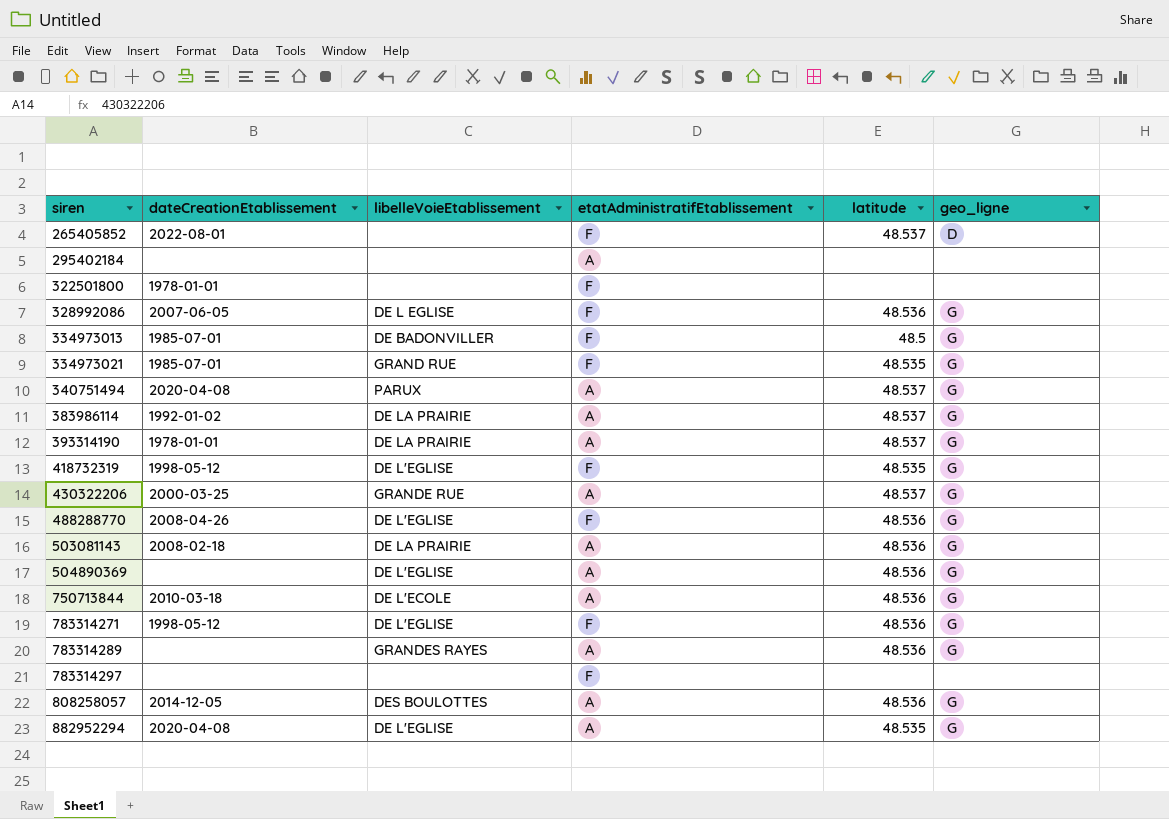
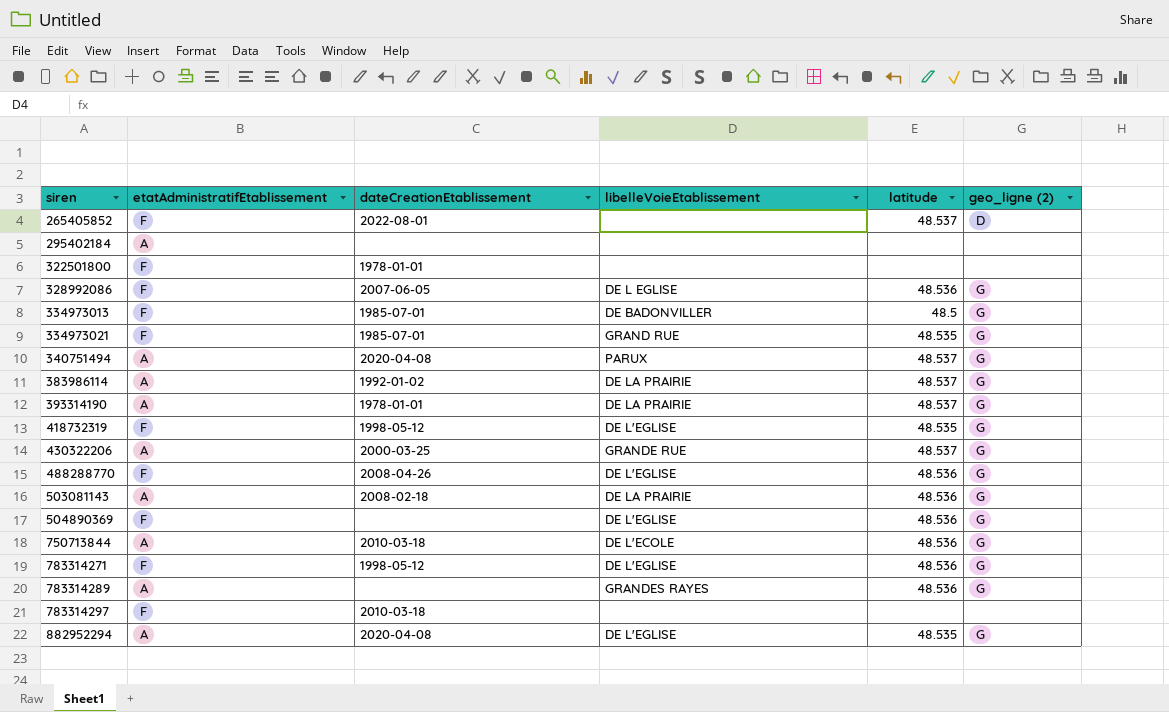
column etatAdministratifEtablissement | position: 4 -> 2
column name: geo_ligne -> geo_ligne (2)
row 808258057: 2014-12-05 | DES BOULOTTES | A | 48.536 | G -> none
504890369 | etatAdministratifEtablissement: A -> F
783314297 | dateCreationEtablissement: none -> 2010-03-18

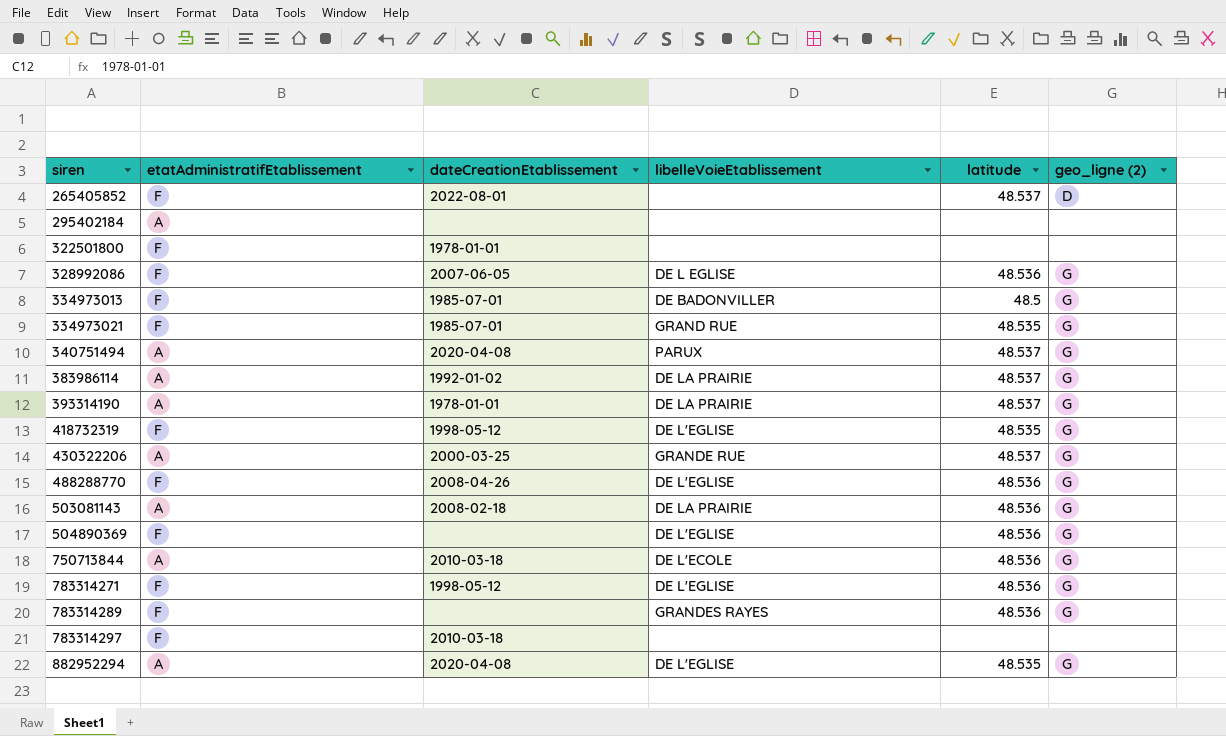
783314289 | etatAdministratifEtablissement: A -> F

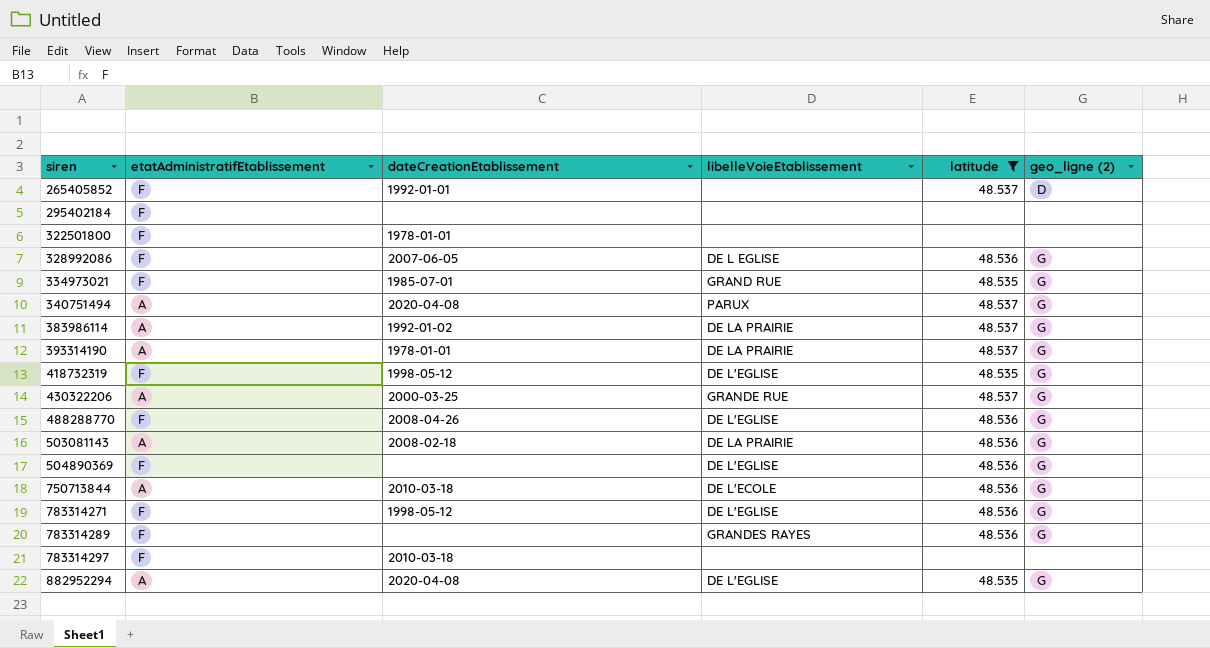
filter: none -> latitude != 48.5
265405852 | dateCreationEtablissement: 2022-08-01 -> 1992-01-01
295402184 | etatAdministratifEtablissement: A -> F

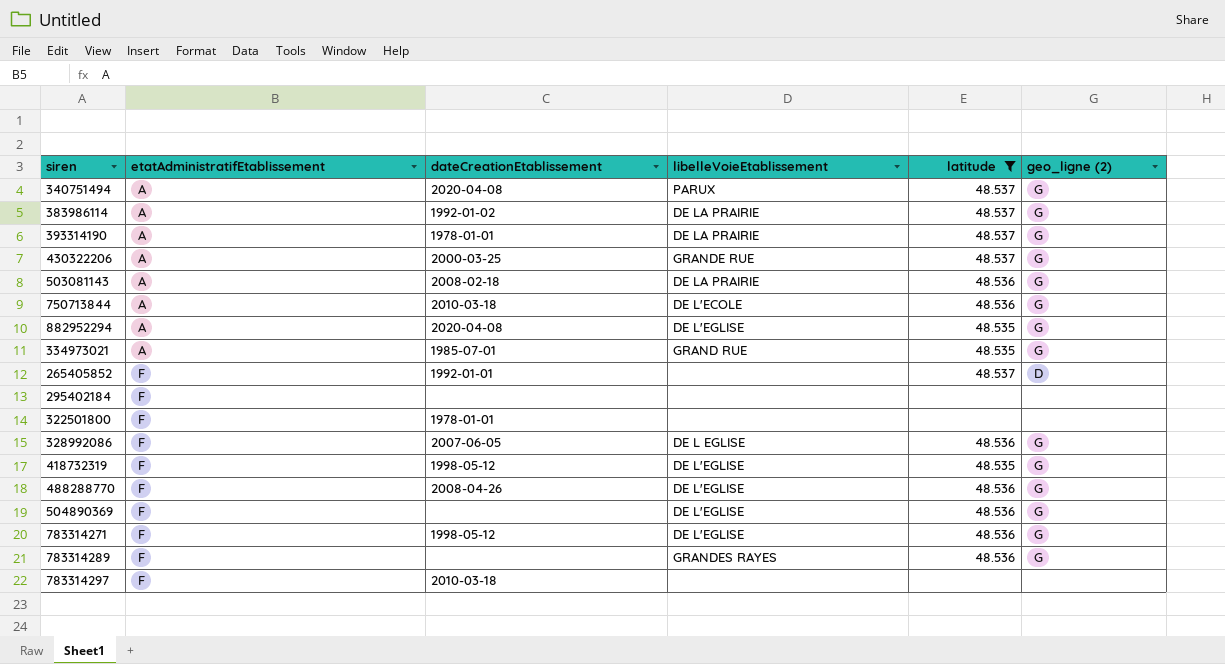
row order: siren ascending -> etatAdministratifEtablissement ascending
334973021 | etatAdministratifEtablissement: F -> A

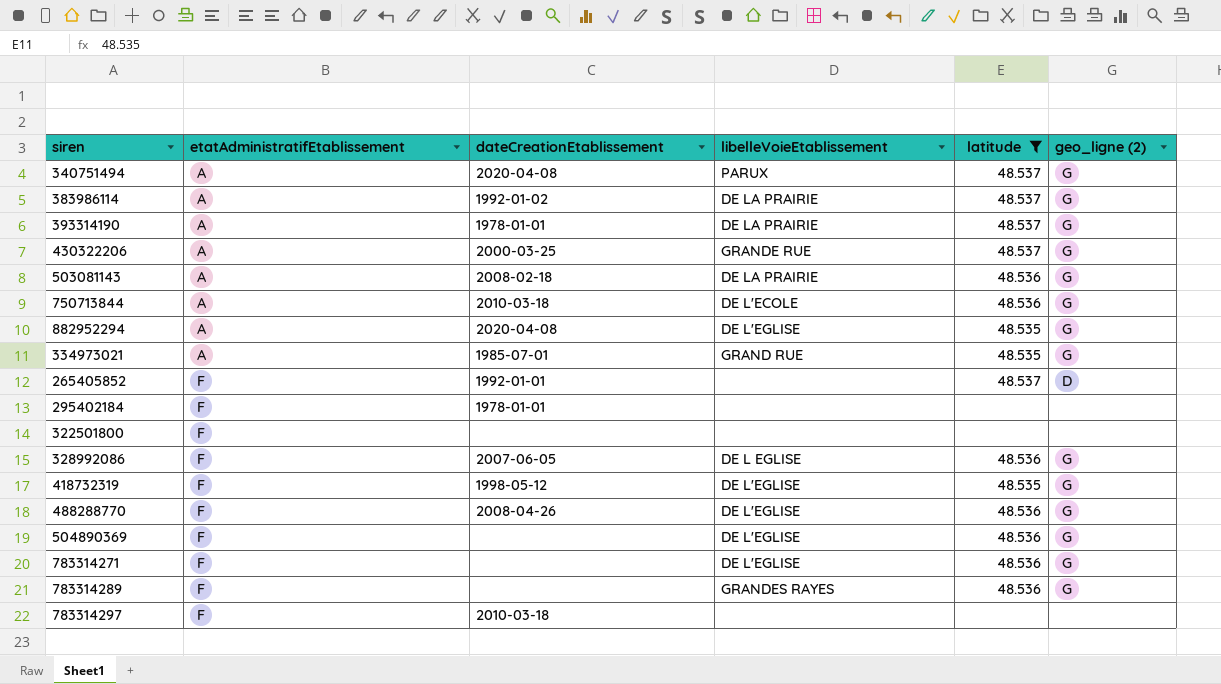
295402184 | dateCreationEtablissement: none -> 1978-01-01
322501800 | dateCreationEtablissement: 1978-01-01 -> none
783314271 | dateCreationEtablissement: 1998-05-12 -> none

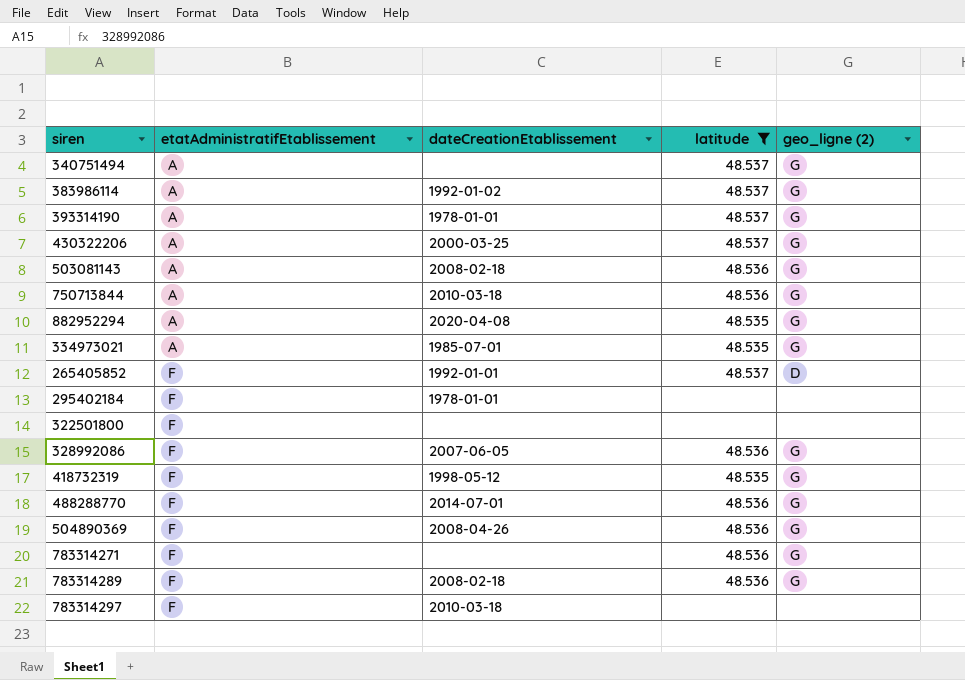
column libelleVoieEtablissement | position: 4 -> none
340751494 | dateCreationEtablissement: 2020-04-08 -> none
488288770 | dateCreationEtablissement: 2008-04-26 -> 2014-07-01
504890369 | dateCreationEtablissement: none -> 2008-04-26
783314289 | dateCreationEtablissement: none -> 2008-02-18

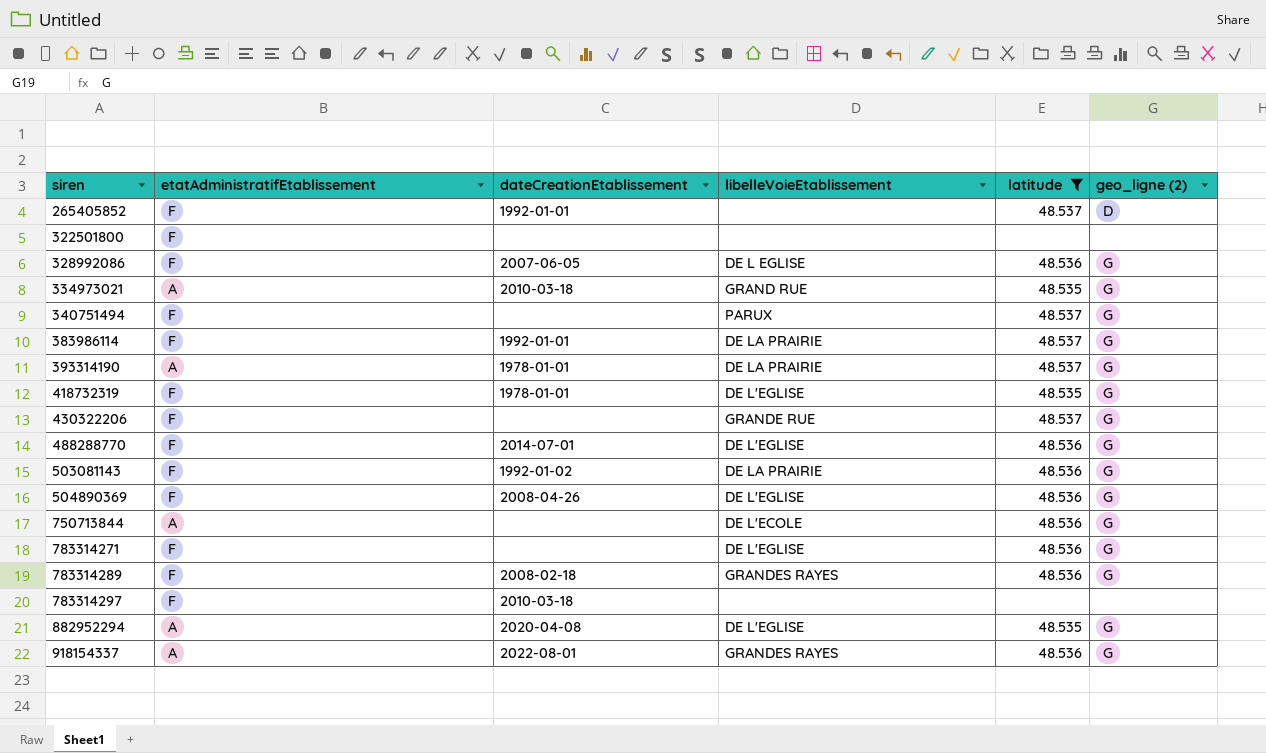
row order: etatAdministratifEtablissement ascending -> siren ascending
column libelleVoieEtablissement | position: none -> 4
row 295402184: F | 1978-01-01 | none | none -> none
334973021 | dateCreationEtablissement: 1985-07-01 -> 2010-03-18
340751494 | etatAdministratifEtablissement: A -> F
383986114 | etatAdministratifEtablissement: A -> F
383986114 | dateCreationEtablissement: 1992-01-02 -> 1992-01-01
418732319 | dateCreationEtablissement: 1998-05-12 -> 1978-01-01
430322206 | etatAdministratifEtablissement: A -> F
430322206 | dateCreationEtablissement: 2000-03-25 -> none
503081143 | etatAdministratifEtablissement: A -> F
503081143 | dateCreationEtablissement: 2008-02-18 -> 1992-01-02
750713844 | dateCreationEtablissement: 2010-03-18 -> none
row 918154337: none -> A | 2022-08-01 | GRANDES RAYES | 48.536 | G

